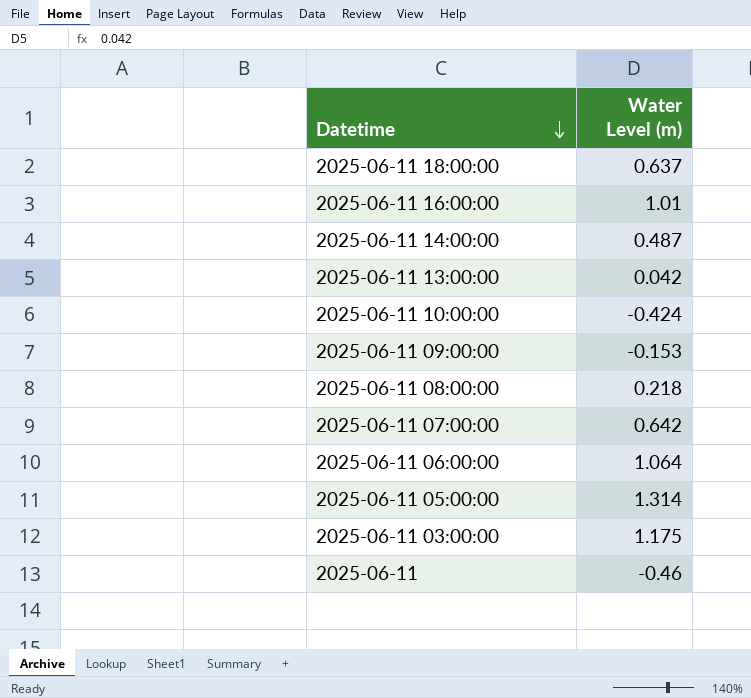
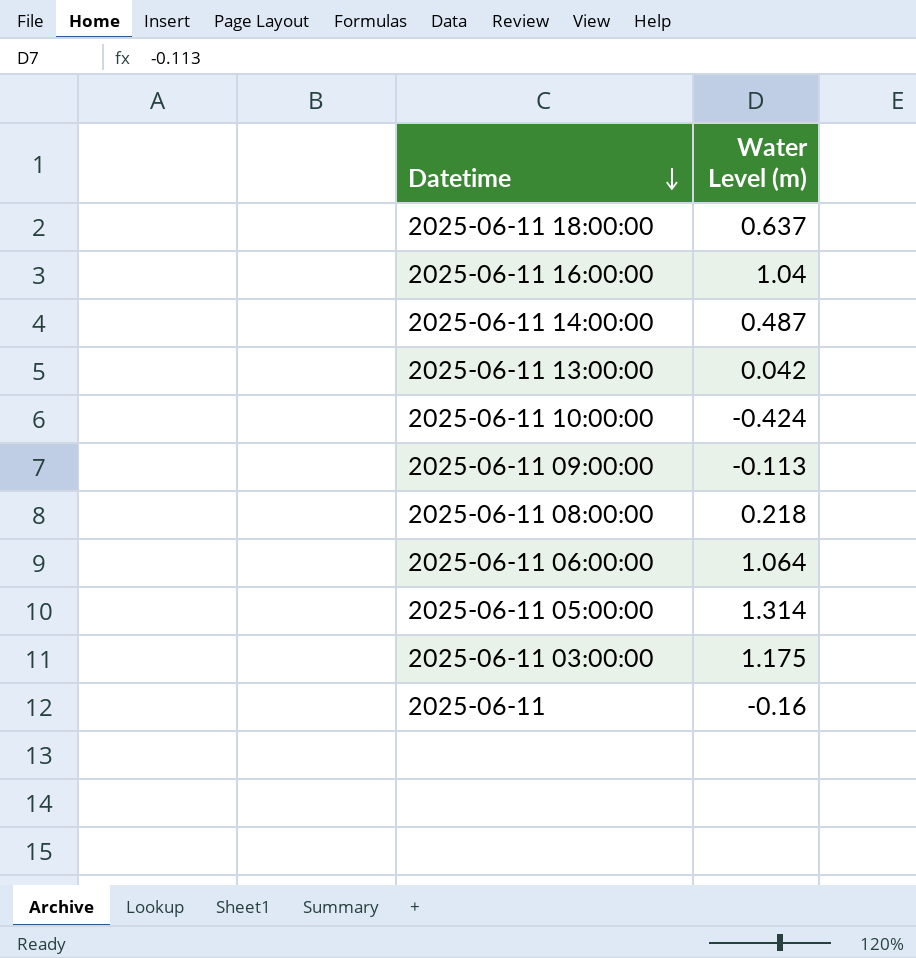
row 2025-06-11 07:00:00: 0.642 -> none
2025-06-11 16:00:00 | Water Level (m): 1.01 -> 1.04
2025-06-11 09:00:00 | Water Level (m): -0.153 -> -0.113
2025-06-11 | Water Level (m): -0.46 -> -0.16

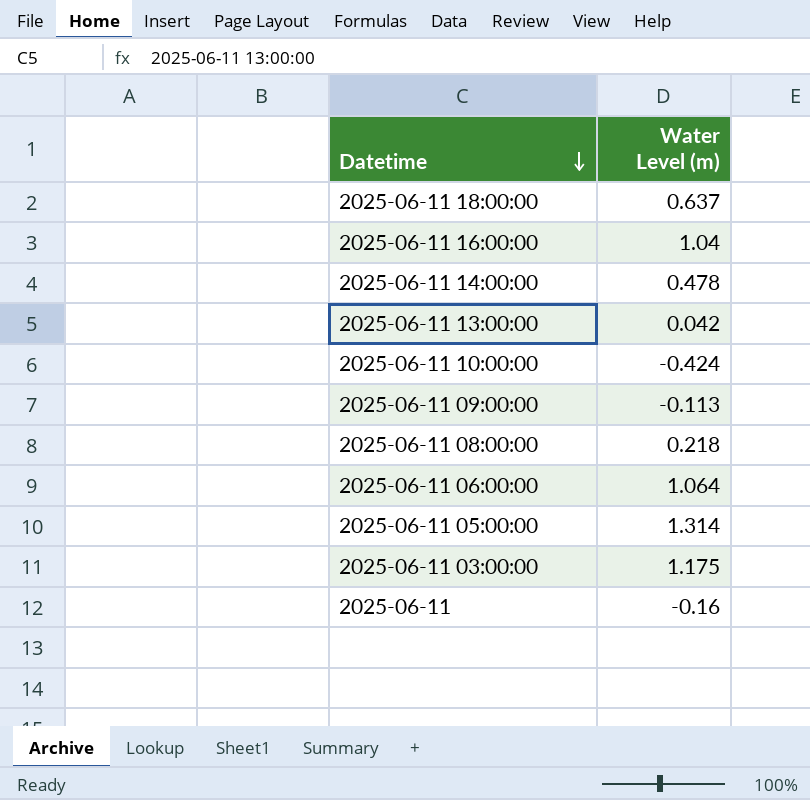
2025-06-11 14:00:00 | Water Level (m): 0.487 -> 0.478

